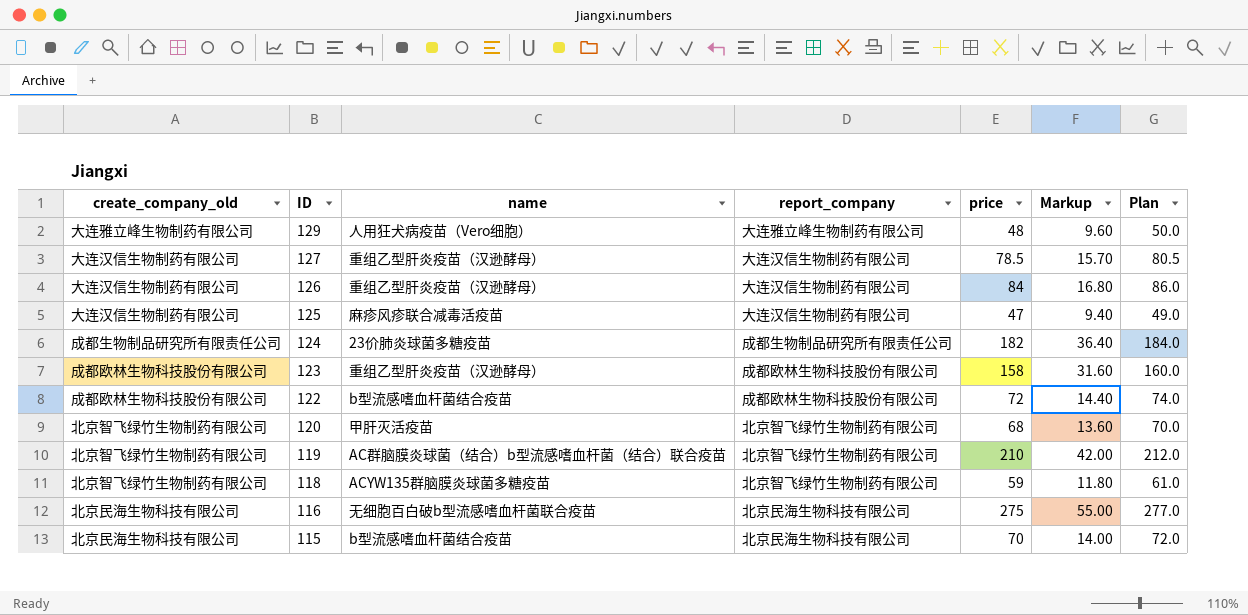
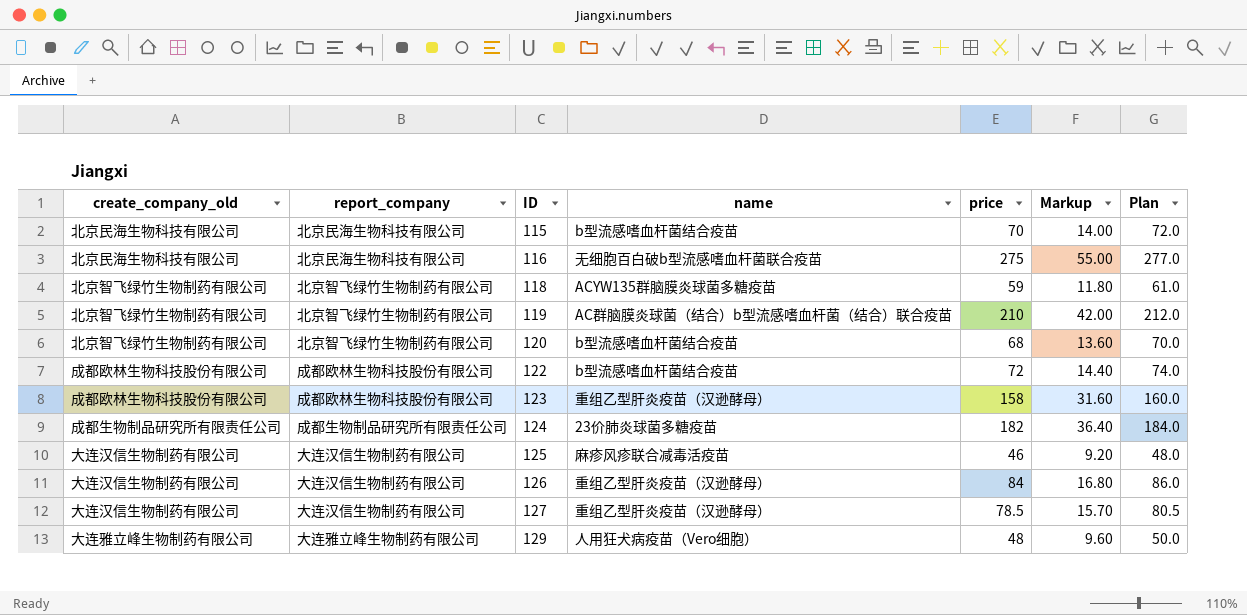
row order: ID descending -> ID ascending
column report_company | position: 4 -> 2
120 | name: 甲肝灭活疫苗 -> b型流感嗜血杆菌结合疫苗
125 | price: 47 -> 46
125 | Markup: 9.40 -> 9.20
125 | Plan: 49.0 -> 48.0

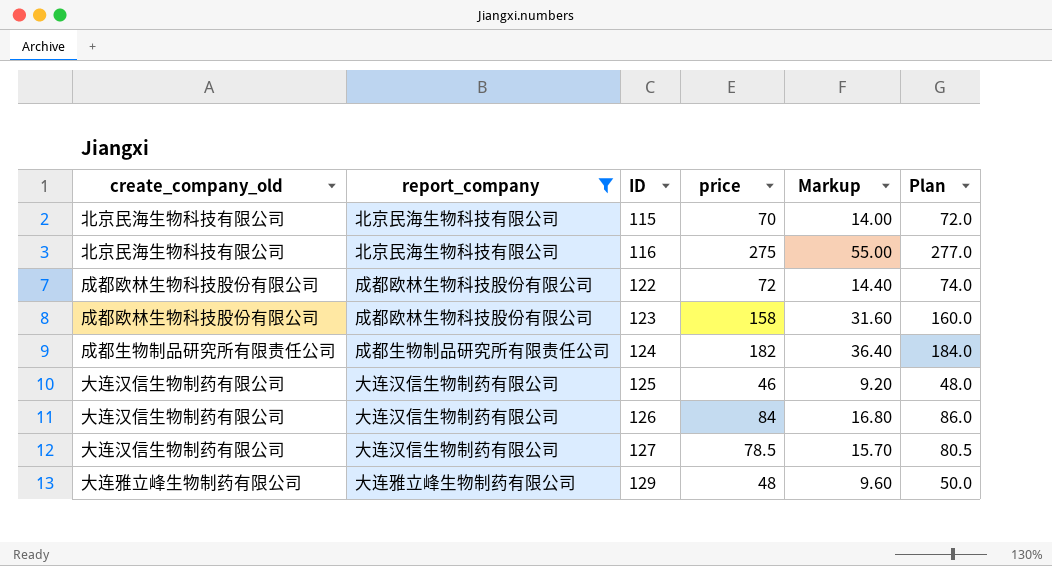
filter: none -> report_company != 北京智飞绿竹生物制药有限公司
column name | position: 4 -> none

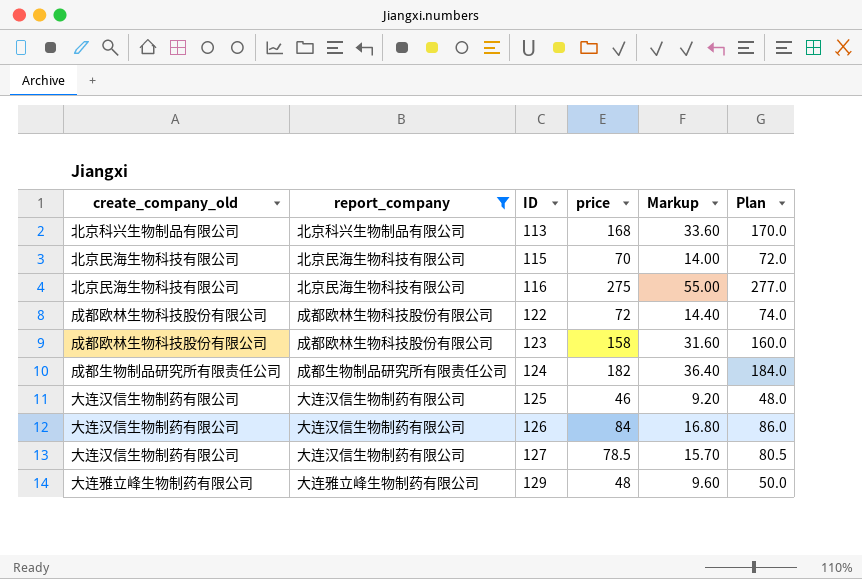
row 113: none -> 北京科兴生物制品有限公司 | 北京科兴生物制品有限公司 | 168 | 33.60 | 170.0

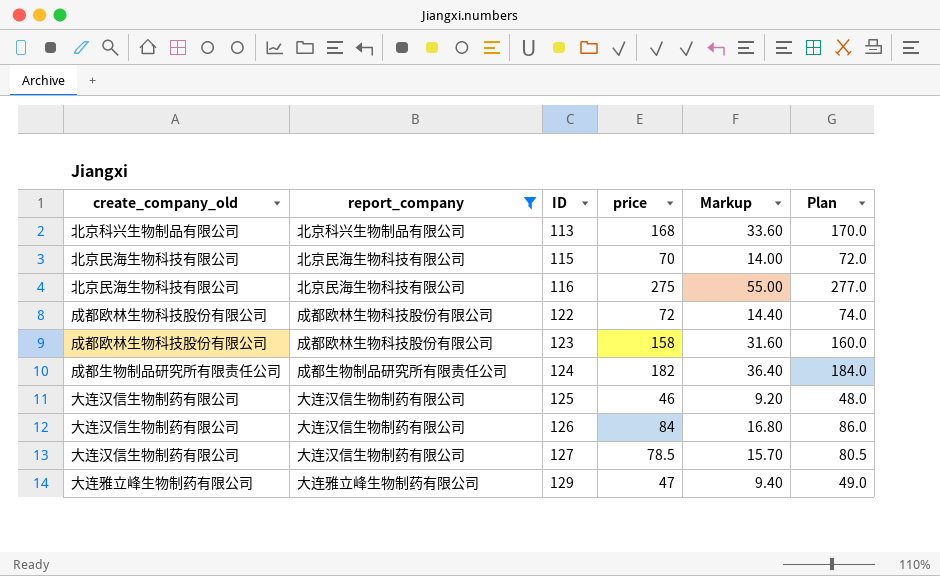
129 | price: 48 -> 47
129 | Markup: 9.60 -> 9.40
129 | Plan: 50.0 -> 49.0

